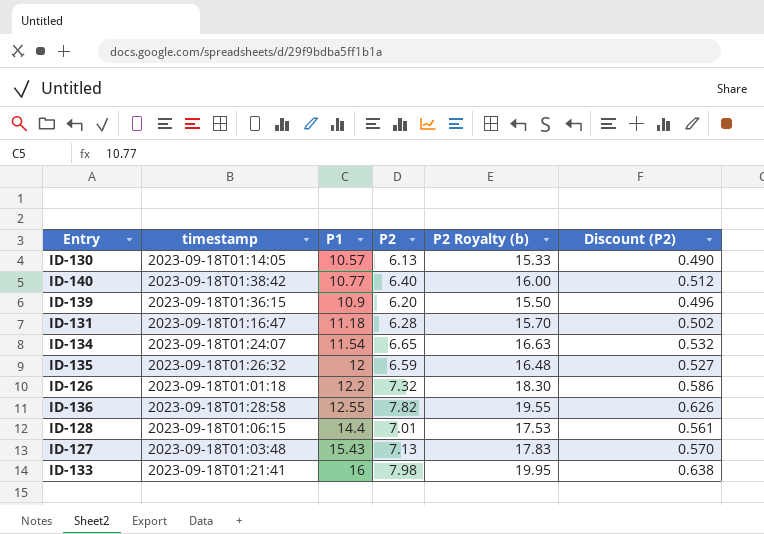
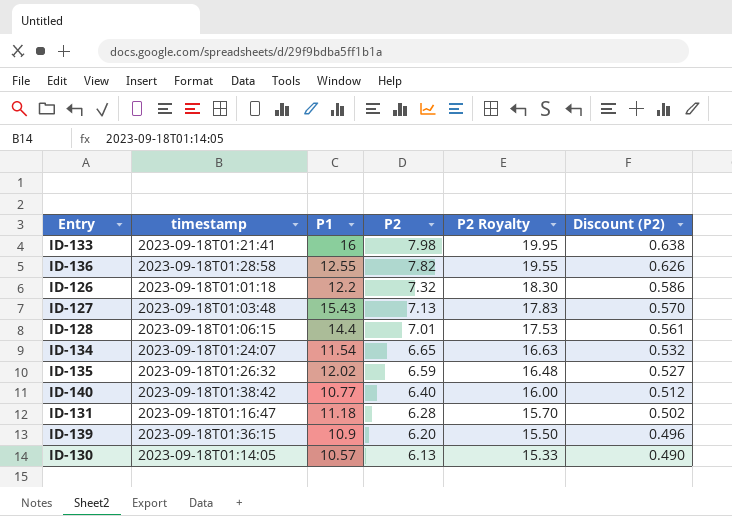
row order: P1 ascending -> P2 descending
column name: P2 Royalty (b) -> P2 Royalty
ID-135 | P1: 12 -> 12.02

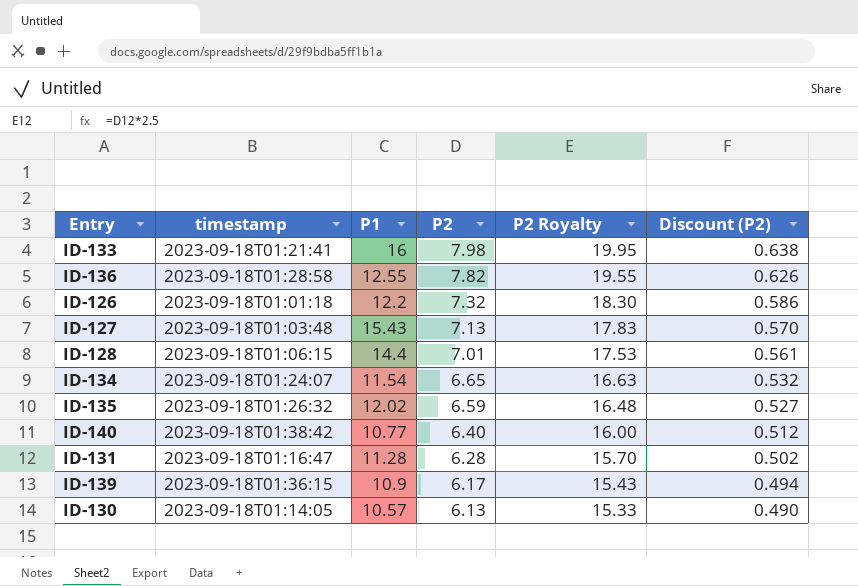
ID-131 | P1: 11.18 -> 11.28
ID-139 | P2: 6.20 -> 6.17
ID-139 | P2 Royalty: 15.50 -> 15.43
ID-139 | Discount (P2): 0.496 -> 0.494

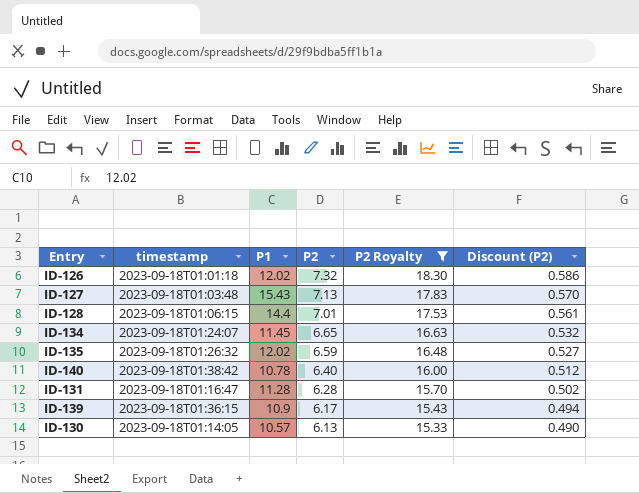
filter: none -> P2 Royalty <= 18.30
ID-126 | P1: 12.2 -> 12.02
ID-134 | P1: 11.54 -> 11.45
ID-140 | P1: 10.77 -> 10.78

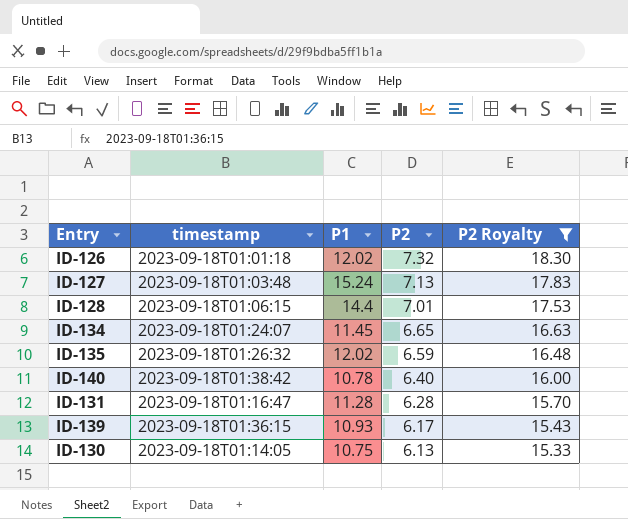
column Discount (P2) | formula: [P2] * 0.08 -> none
ID-127 | P1: 15.43 -> 15.24
ID-139 | P1: 10.9 -> 10.93
ID-130 | P1: 10.57 -> 10.75

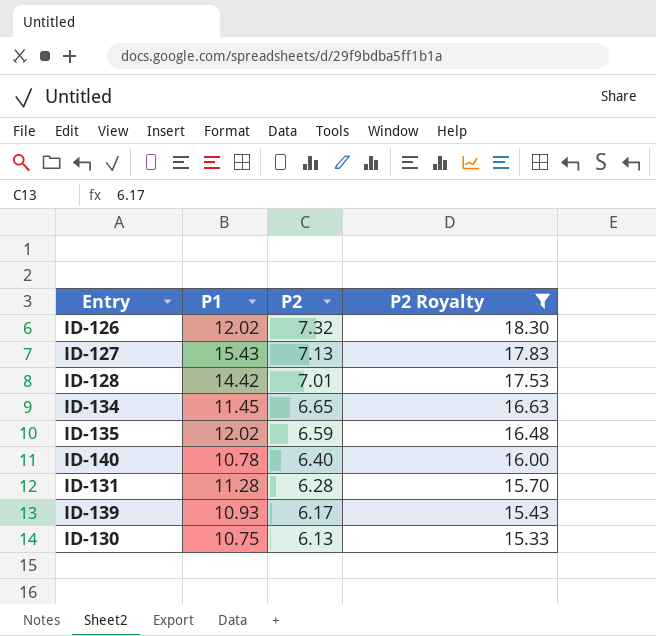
column timestamp | position: 2 -> none
ID-127 | P1: 15.24 -> 15.43
ID-128 | P1: 14.4 -> 14.42

